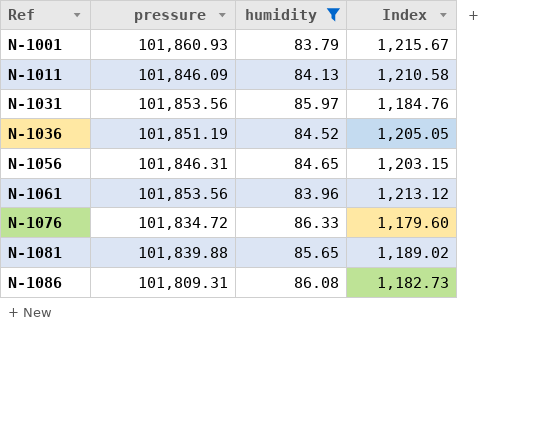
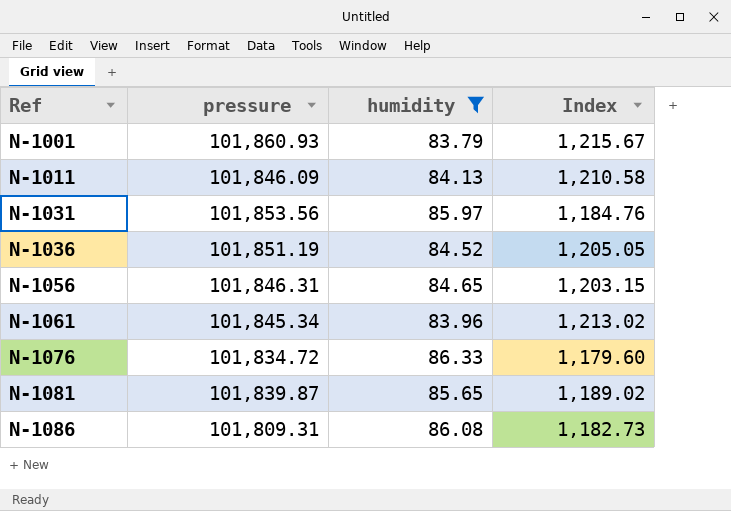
N-1061 | pressure: 101,853.56 -> 101,845.34
N-1061 | Index: 1,213.12 -> 1,213.02
N-1081 | pressure: 101,839.88 -> 101,839.87

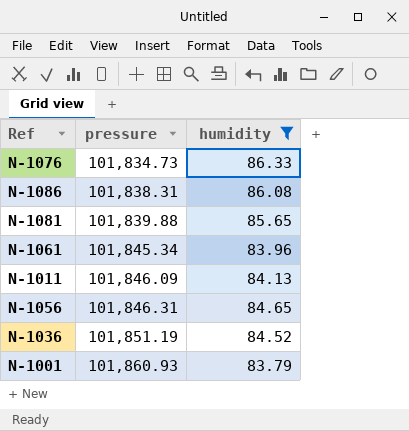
row order: Ref ascending -> pressure ascending
column Index | formula: [pressure] / [humidity] -> none
row N-1031: 101,853.56 | 85.97 | 1,184.76 -> none
N-1076 | pressure: 101,834.72 -> 101,834.73
N-1086 | pressure: 101,809.31 -> 101,838.31
N-1081 | pressure: 101,839.87 -> 101,839.88

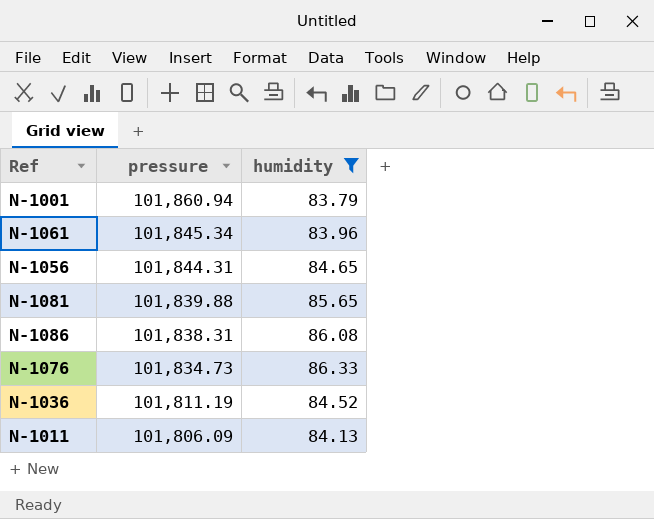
row order: pressure ascending -> pressure descending
N-1001 | pressure: 101,860.93 -> 101,860.94
N-1056 | pressure: 101,846.31 -> 101,844.31
N-1036 | pressure: 101,851.19 -> 101,811.19
N-1011 | pressure: 101,846.09 -> 101,806.09

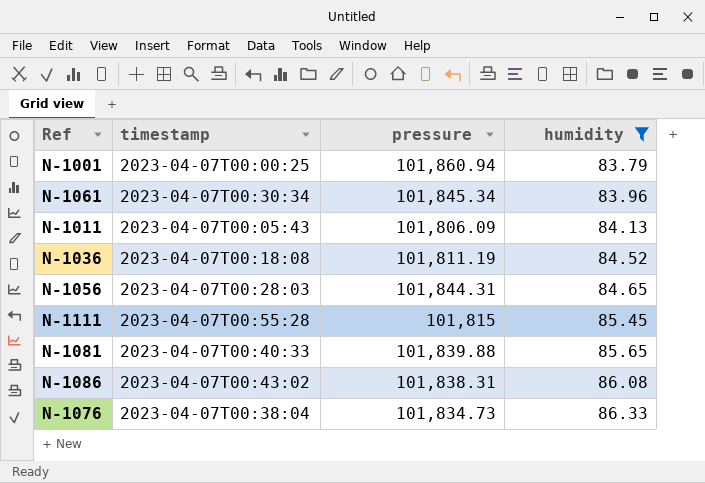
row order: pressure descending -> humidity ascending
column timestamp | position: none -> 2
row N-1111: none -> 2023-04-07T00:55:28 | 101,815 | 85.45

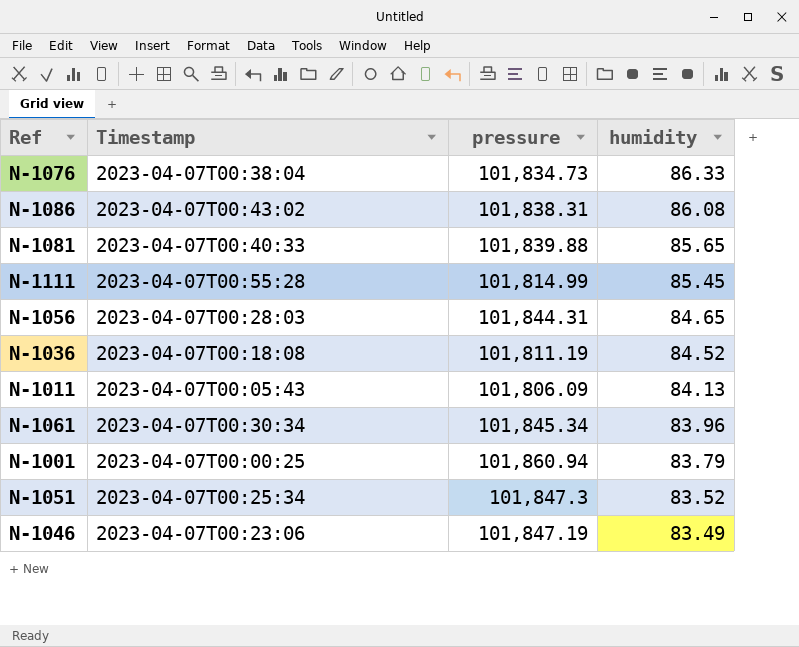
filter: humidity >= 83.79 -> none
row order: humidity ascending -> humidity descending
column name: timestamp -> Timestamp
N-1111 | pressure: 101,815 -> 101,814.99

